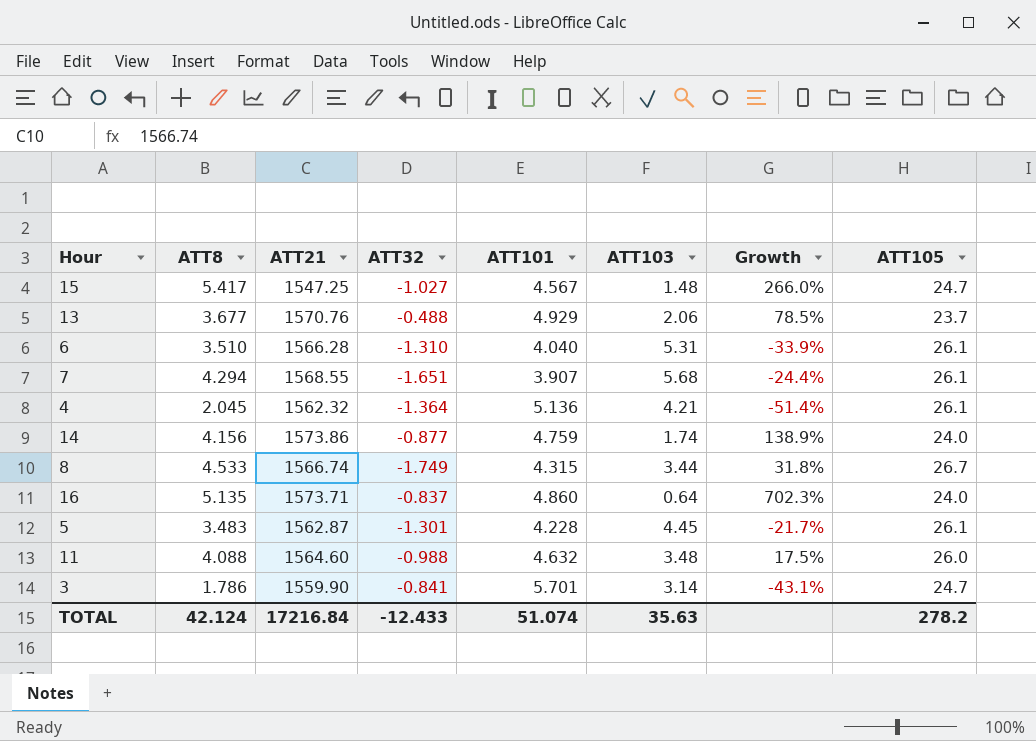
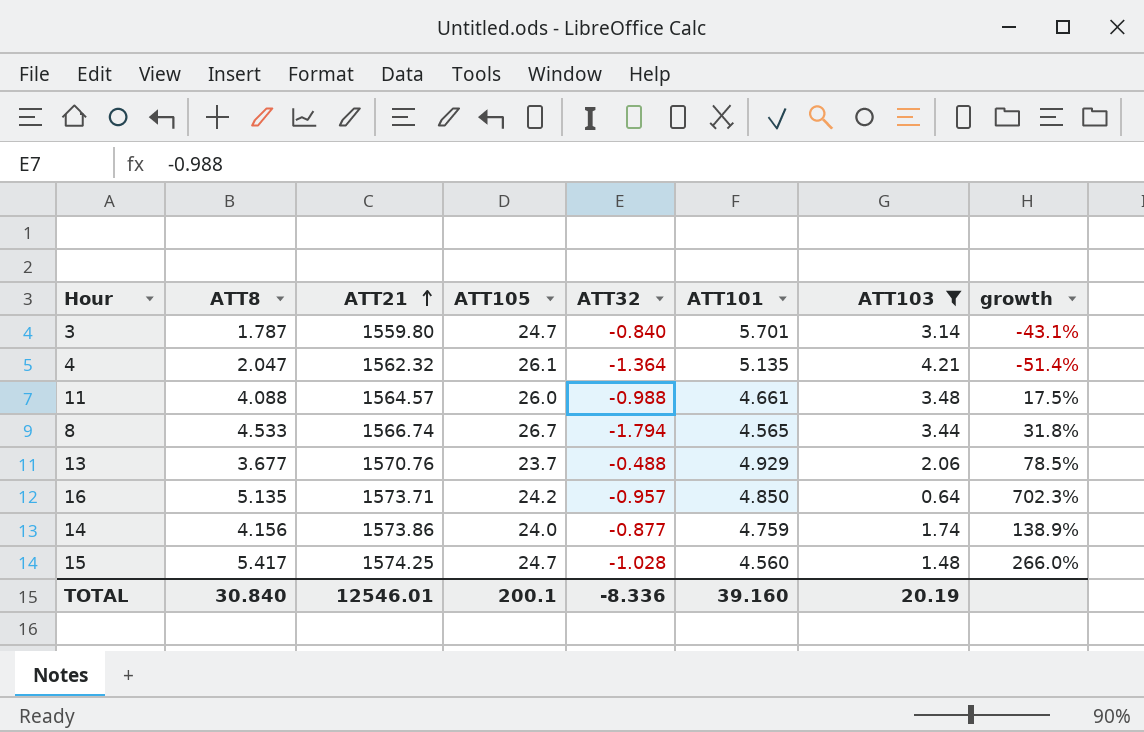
filter: none -> ATT103 <= 4.21
row order: none -> ATT21 ascending
column ATT105 | position: 8 -> 4
column name: Growth -> growth
3 | ATT8: 1.786 -> 1.787
3 | ATT21: 1559.90 -> 1559.80
3 | ATT32: -0.841 -> -0.840
4 | ATT8: 2.045 -> 2.047
4 | ATT101: 5.136 -> 5.135
11 | ATT21: 1564.60 -> 1564.57
11 | ATT101: 4.632 -> 4.661
8 | ATT32: -1.749 -> -1.794
8 | ATT101: 4.315 -> 4.565
16 | ATT105: 24.0 -> 24.2
16 | ATT32: -0.837 -> -0.957
16 | ATT101: 4.860 -> 4.850
15 | ATT21: 1547.25 -> 1574.25
15 | ATT32: -1.027 -> -1.028
15 | ATT101: 4.567 -> 4.560
TOTAL | ATT8: 42.124 -> 30.840
TOTAL | ATT21: 17216.84 -> 12546.01
TOTAL | ATT105: 278.2 -> 200.1
TOTAL | ATT32: -12.433 -> -8.336
TOTAL | ATT101: 51.074 -> 39.160
TOTAL | ATT103: 35.63 -> 20.19

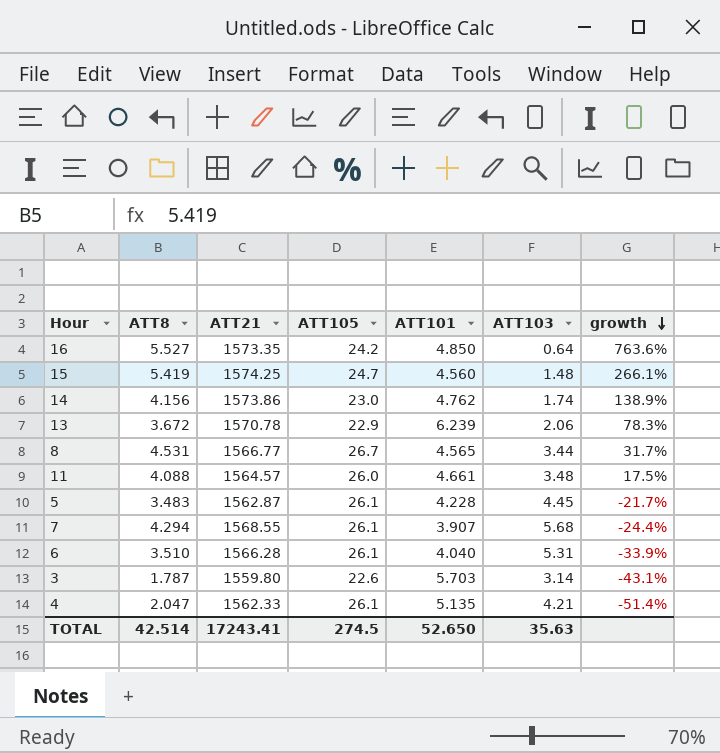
filter: ATT103 <= 4.21 -> none
row order: ATT21 ascending -> growth descending
column ATT32 | position: 5 -> none
16 | ATT8: 5.135 -> 5.527
16 | ATT21: 1573.71 -> 1573.35
16 | growth: 702.3% -> 763.6%
15 | ATT8: 5.417 -> 5.419
15 | growth: 266.0% -> 266.1%
14 | ATT105: 24.0 -> 23.0
14 | ATT101: 4.759 -> 4.762
13 | ATT8: 3.677 -> 3.672
13 | ATT21: 1570.76 -> 1570.78
13 | ATT105: 23.7 -> 22.9
13 | ATT101: 4.929 -> 6.239
13 | growth: 78.5% -> 78.3%
8 | ATT8: 4.533 -> 4.531
8 | ATT21: 1566.74 -> 1566.77
8 | growth: 31.8% -> 31.7%
3 | ATT105: 24.7 -> 22.6
3 | ATT101: 5.701 -> 5.703
4 | ATT21: 1562.32 -> 1562.33
TOTAL | ATT8: 30.840 -> 42.514
TOTAL | ATT21: 12546.01 -> 17243.41
TOTAL | ATT105: 200.1 -> 274.5
TOTAL | ATT101: 39.160 -> 52.650
TOTAL | ATT103: 20.19 -> 35.63

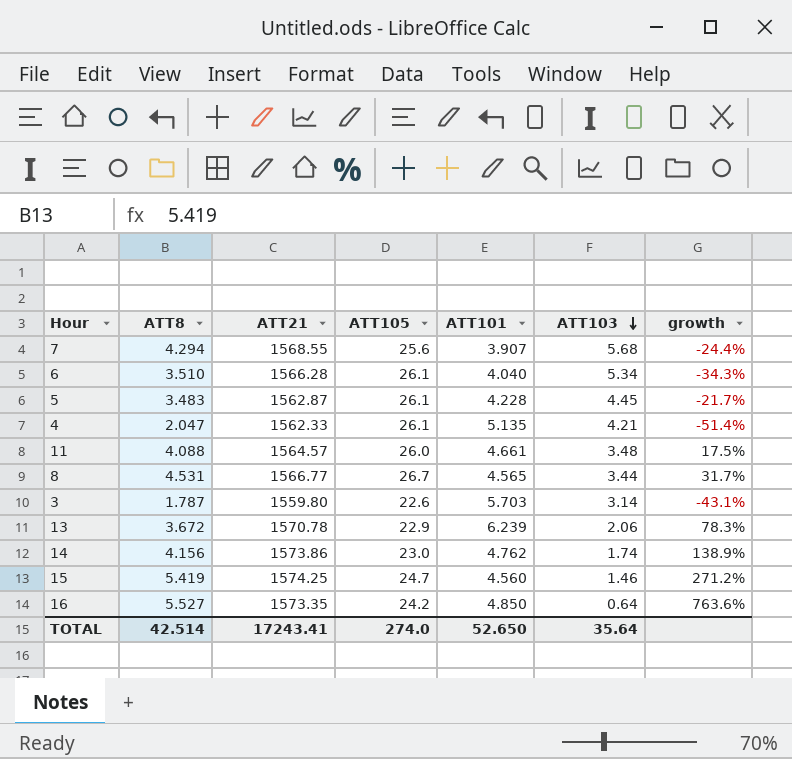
row order: growth descending -> ATT103 descending
7 | ATT105: 26.1 -> 25.6
6 | ATT103: 5.31 -> 5.34
6 | growth: -33.9% -> -34.3%
15 | ATT103: 1.48 -> 1.46
15 | growth: 266.1% -> 271.2%
TOTAL | ATT105: 274.5 -> 274.0
TOTAL | ATT103: 35.63 -> 35.64

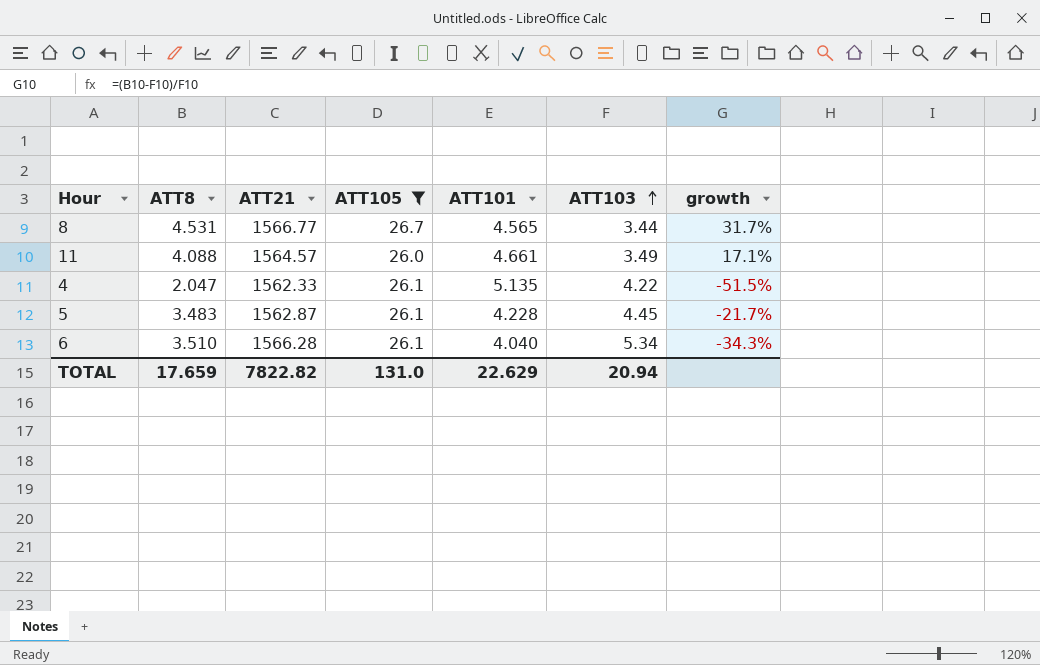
filter: none -> ATT105 >= 26.0
row order: ATT103 descending -> ATT103 ascending
11 | ATT103: 3.48 -> 3.49
11 | growth: 17.5% -> 17.1%
4 | ATT103: 4.21 -> 4.22
4 | growth: -51.4% -> -51.5%
TOTAL | ATT8: 42.514 -> 17.659
TOTAL | ATT21: 17243.41 -> 7822.82
TOTAL | ATT105: 274.0 -> 131.0
TOTAL | ATT101: 52.650 -> 22.629
TOTAL | ATT103: 35.64 -> 20.94

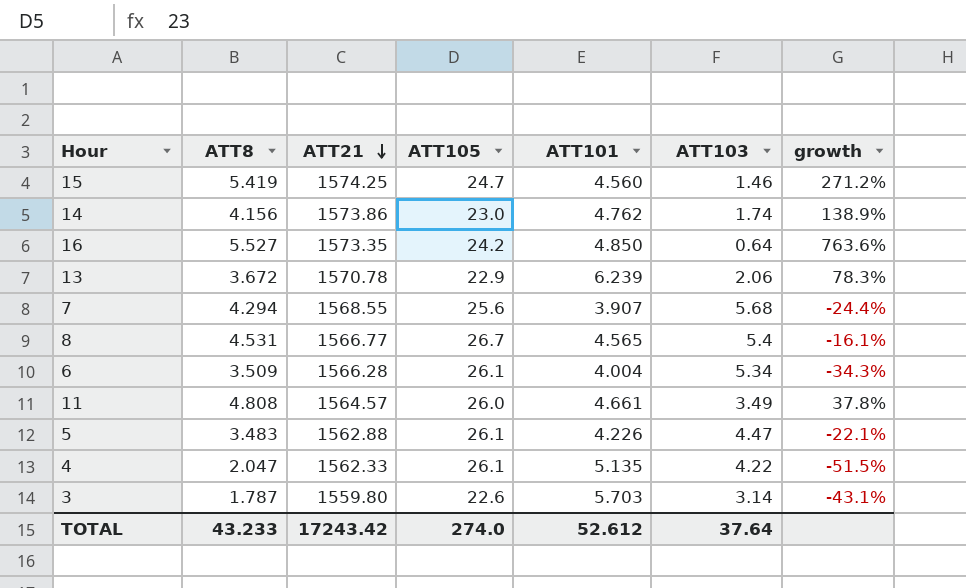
filter: ATT105 >= 26.0 -> none
row order: ATT103 ascending -> ATT21 descending
8 | ATT103: 3.44 -> 5.4
8 | growth: 31.7% -> -16.1%
6 | ATT8: 3.510 -> 3.509
6 | ATT101: 4.040 -> 4.004
11 | ATT8: 4.088 -> 4.808
11 | growth: 17.1% -> 37.8%
5 | ATT21: 1562.87 -> 1562.88
5 | ATT101: 4.228 -> 4.226
5 | ATT103: 4.45 -> 4.47
5 | growth: -21.7% -> -22.1%
TOTAL | ATT8: 17.659 -> 43.233
TOTAL | ATT21: 7822.82 -> 17243.42
TOTAL | ATT105: 131.0 -> 274.0
TOTAL | ATT101: 22.629 -> 52.612
TOTAL | ATT103: 20.94 -> 37.64

